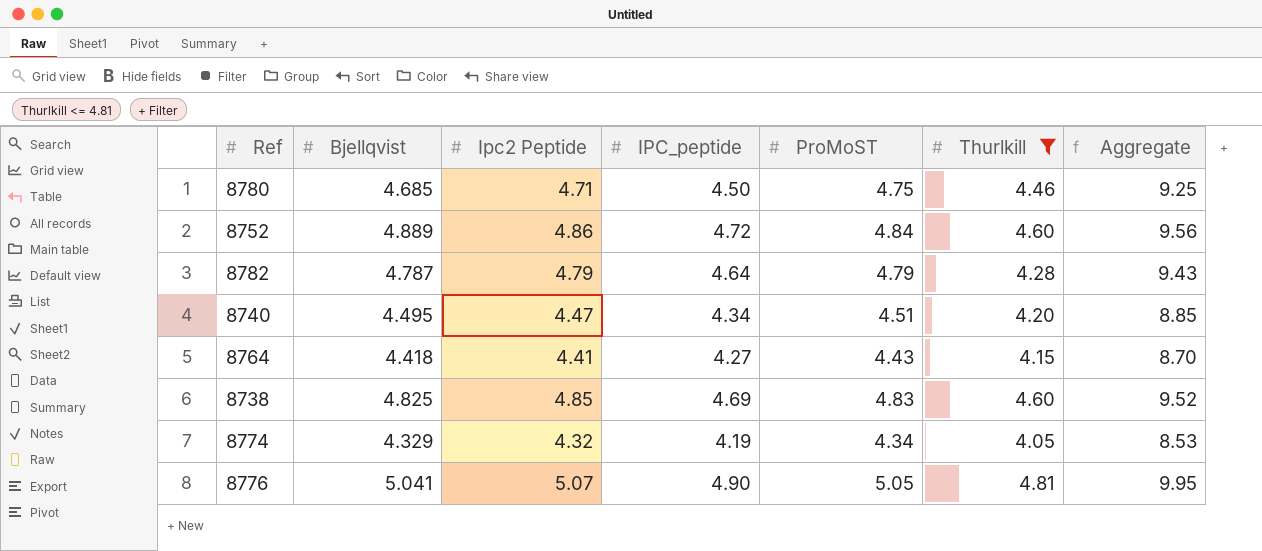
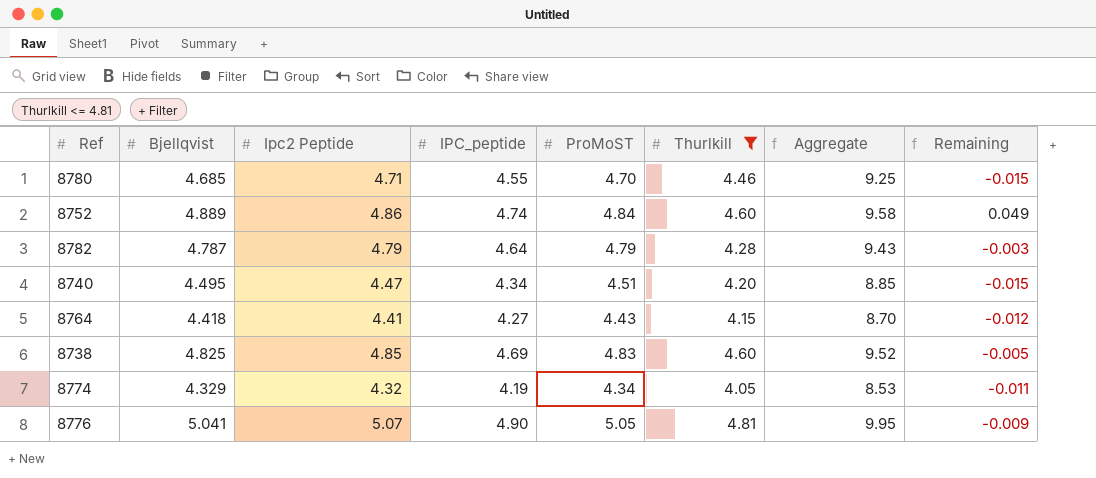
column Remaining | formula: none -> [Bjellqvist] - [ProMoST]
8780 | IPC_peptide: 4.50 -> 4.55
8780 | ProMoST: 4.75 -> 4.70
8752 | IPC_peptide: 4.72 -> 4.74
8752 | Aggregate: 9.56 -> 9.58

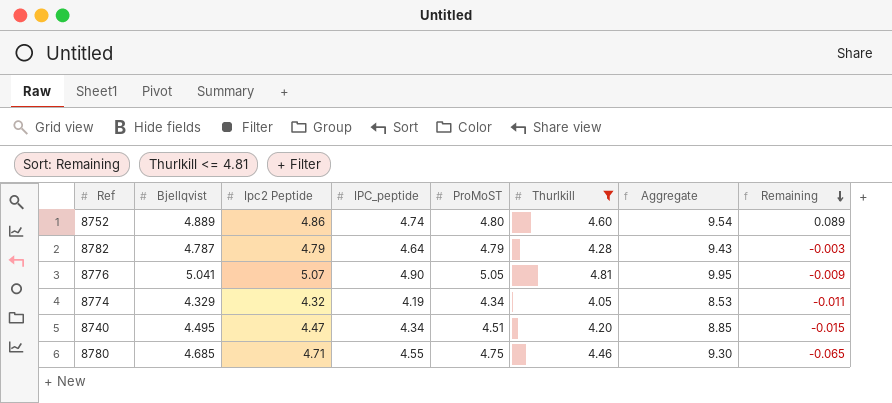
row order: none -> Remaining descending
row 8764: 4.418 | 4.41 | 4.27 | 4.43 | 4.15 | 8.70 | -0.012 -> none
row 8738: 4.825 | 4.85 | 4.69 | 4.83 | 4.60 | 9.52 | -0.005 -> none
8752 | ProMoST: 4.84 -> 4.80
8752 | Aggregate: 9.58 -> 9.54
8752 | Remaining: 0.049 -> 0.089
8780 | ProMoST: 4.70 -> 4.75
8780 | Aggregate: 9.25 -> 9.30
8780 | Remaining: -0.015 -> -0.065

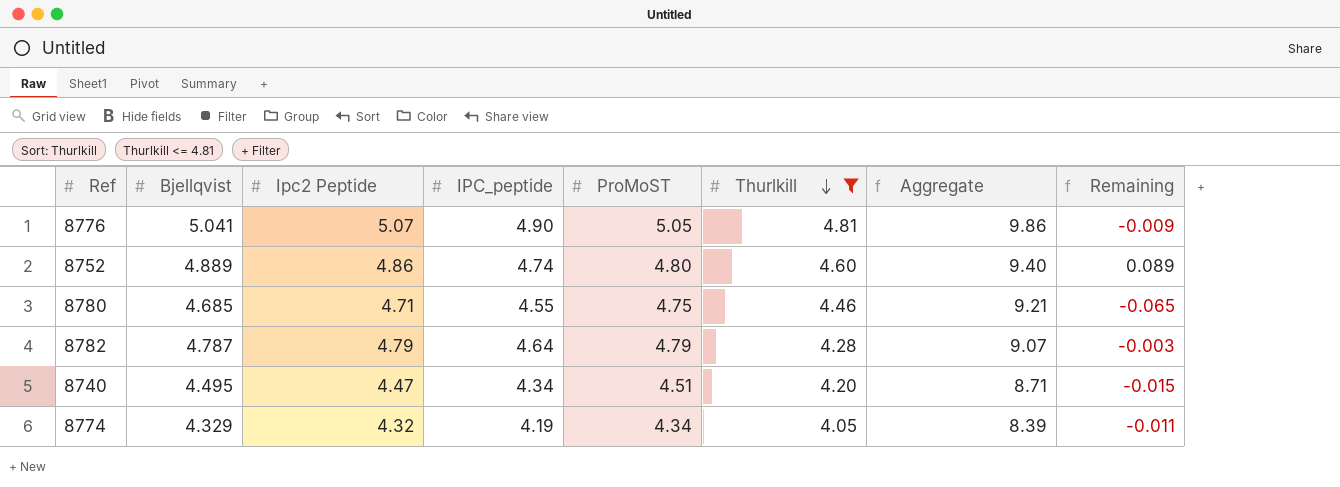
row order: Remaining descending -> Thurlkill descending
column Aggregate | formula: [IPC_peptide] + [ProMoST] -> [ProMoST] + [Thurlkill]

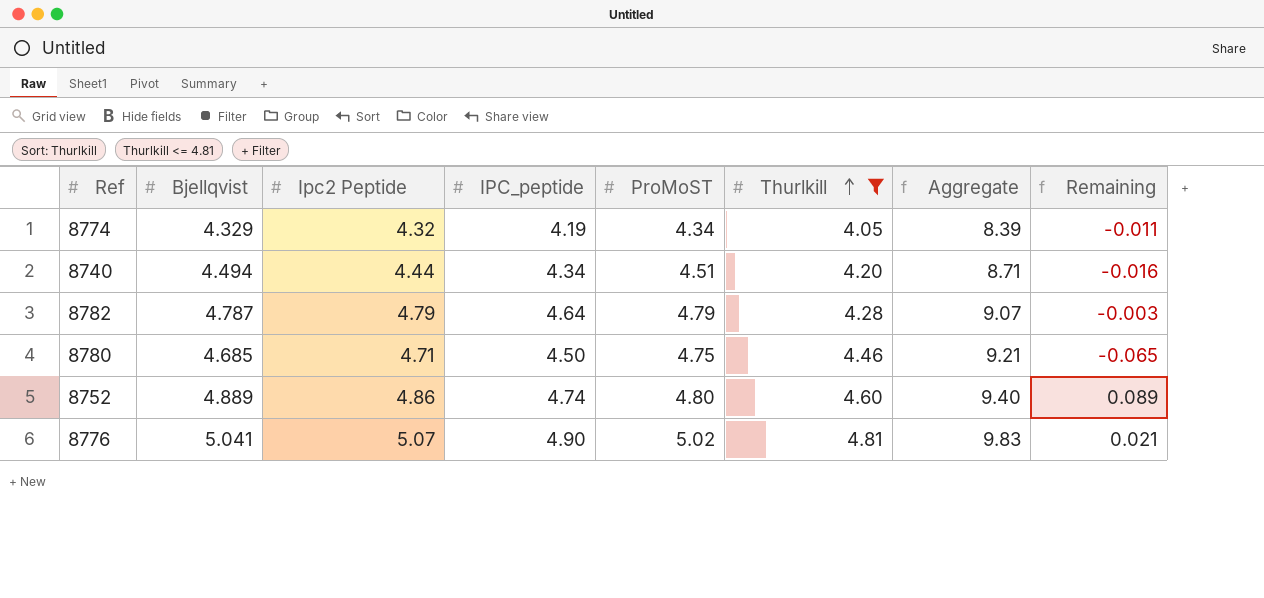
row order: Thurlkill descending -> Thurlkill ascending
8740 | Bjellqvist: 4.495 -> 4.494
8740 | Ipc2 Peptide: 4.47 -> 4.44
8740 | Remaining: -0.015 -> -0.016
8780 | IPC_peptide: 4.55 -> 4.50
8776 | ProMoST: 5.05 -> 5.02
8776 | Aggregate: 9.86 -> 9.83
8776 | Remaining: -0.009 -> 0.021

